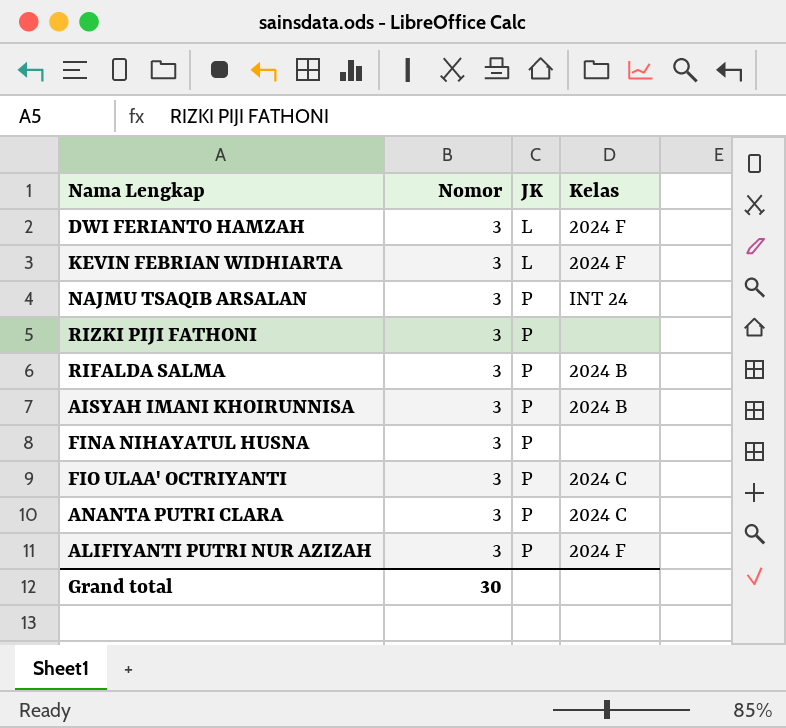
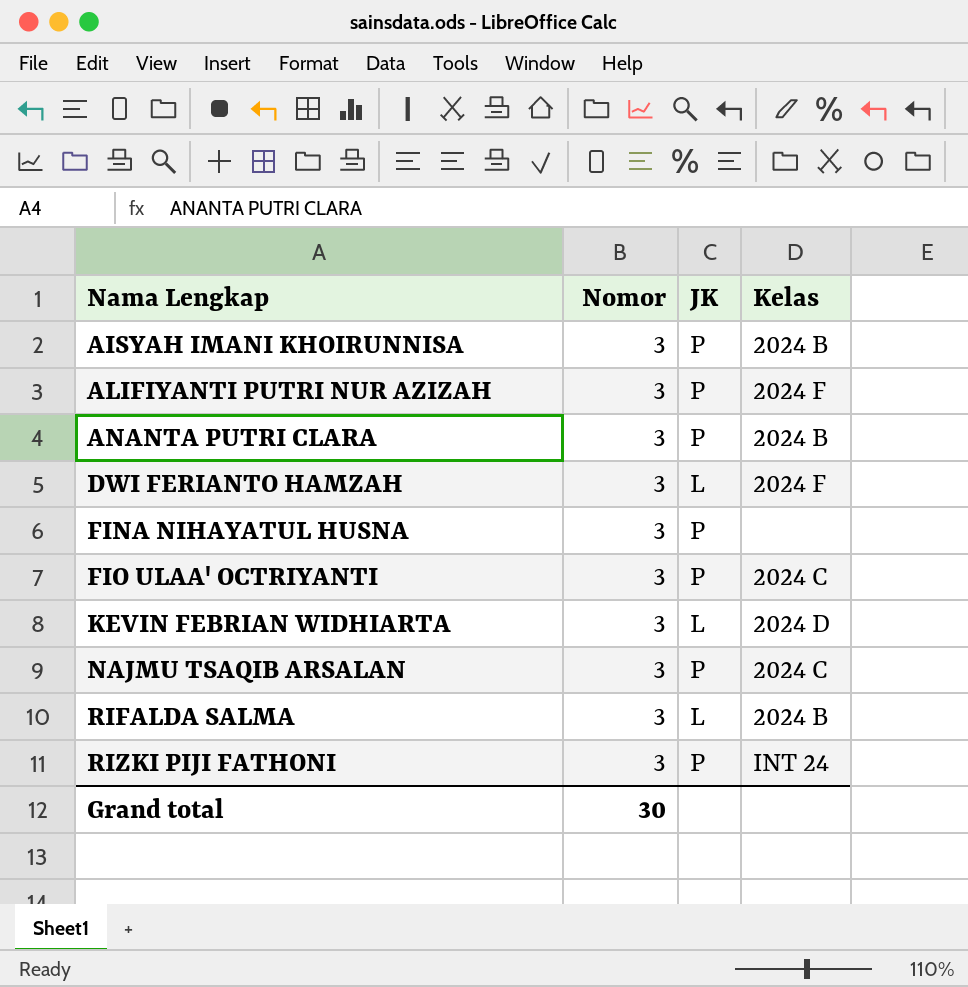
row order: JK ascending -> Nama Lengkap ascending
ANANTA PUTRI CLARA | Kelas: 2024 C -> 2024 B
KEVIN FEBRIAN WIDHIARTA | Kelas: 2024 F -> 2024 D
NAJMU TSAQIB ARSALAN | Kelas: INT 24 -> 2024 C
RIFALDA SALMA | JK: P -> L
RIZKI PIJI FATHONI | Kelas: none -> INT 24

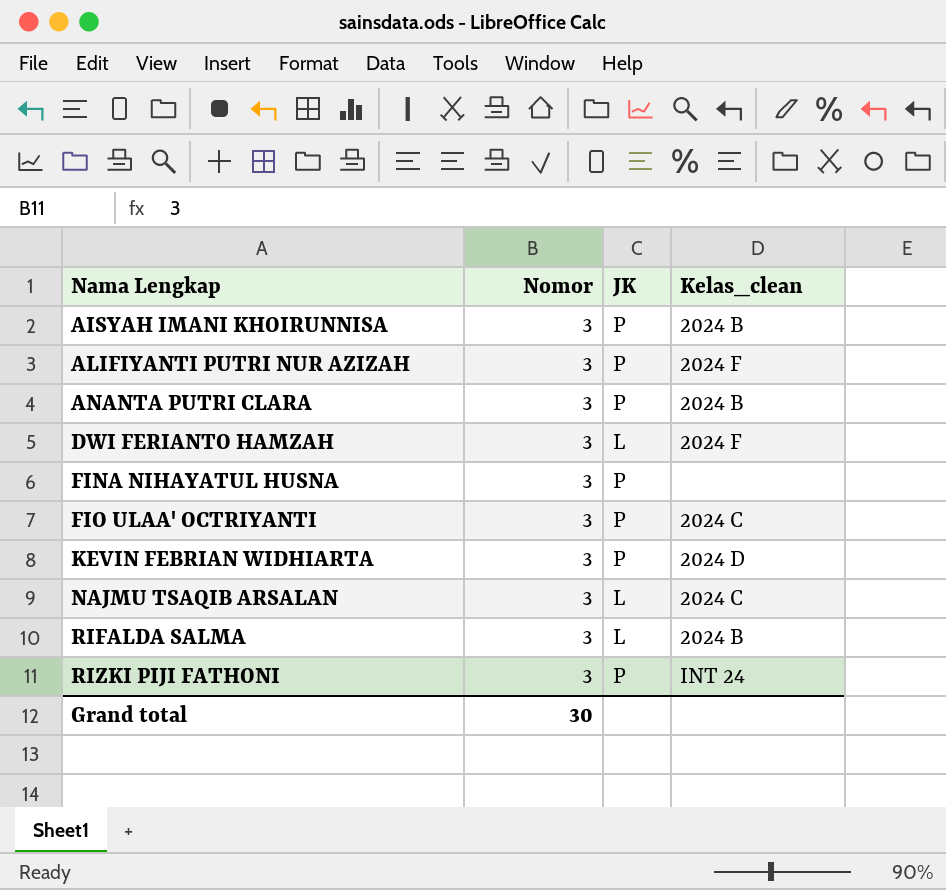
column name: Kelas -> Kelas_clean
KEVIN FEBRIAN WIDHIARTA | JK: L -> P
NAJMU TSAQIB ARSALAN | JK: P -> L

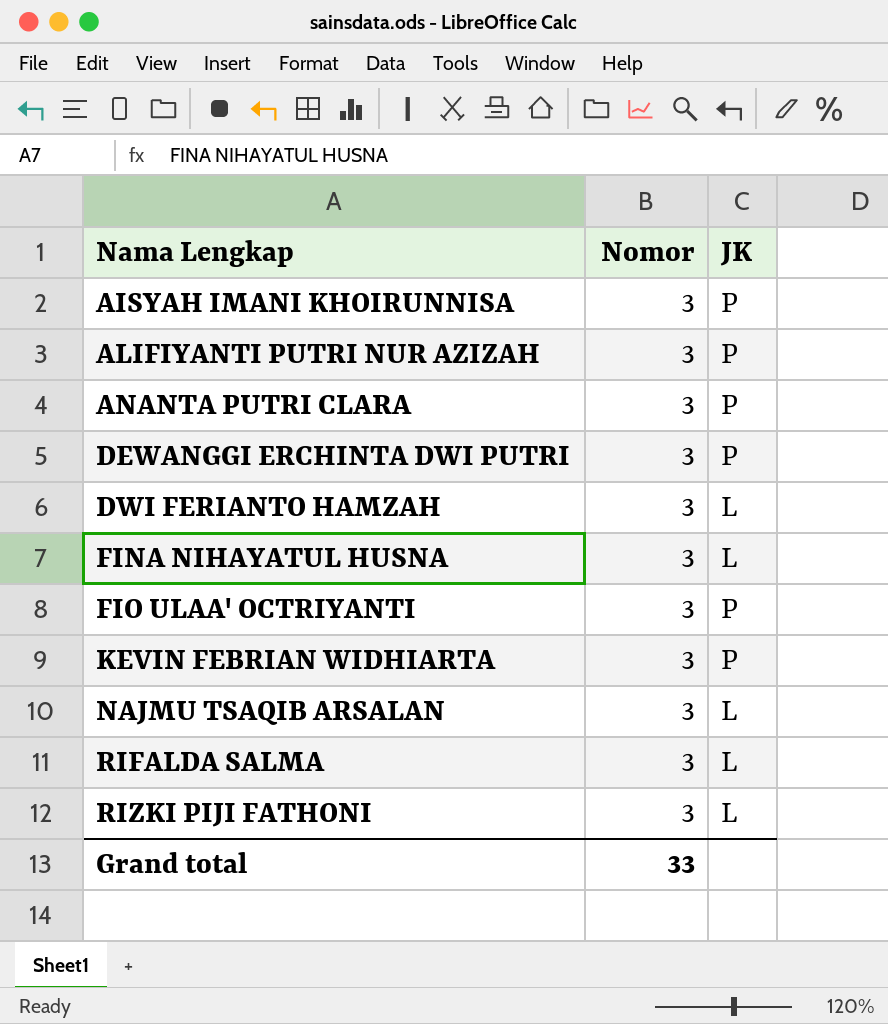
column Kelas_clean | position: 4 -> none
row DEWANGGI ERCHINTA DWI PUTRI: none -> 3 | P
FINA NIHAYATUL HUSNA | JK: P -> L
RIZKI PIJI FATHONI | JK: P -> L
Grand total | Nomor: 30 -> 33

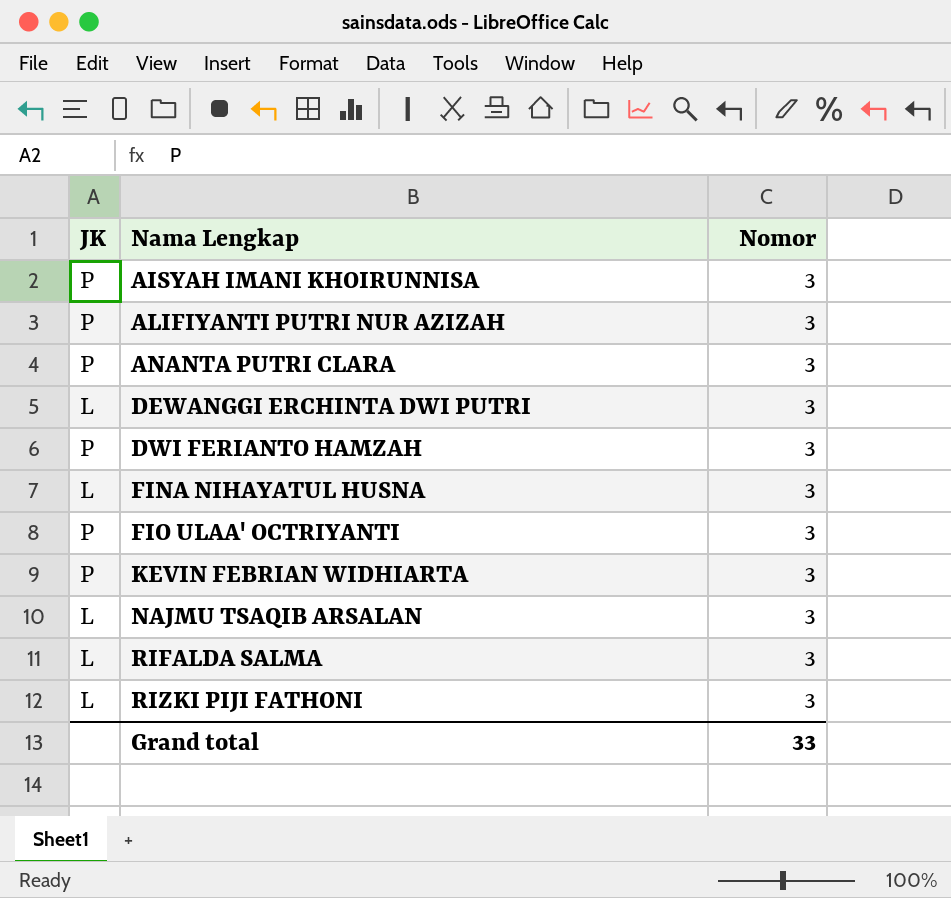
column JK | position: 3 -> 1
DEWANGGI ERCHINTA DWI PUTRI | JK: P -> L
DWI FERIANTO HAMZAH | JK: L -> P

